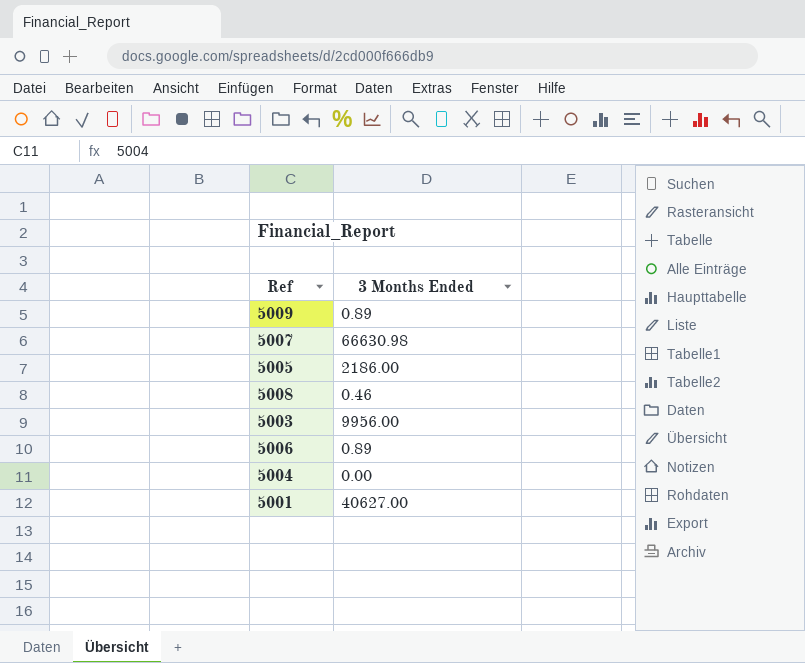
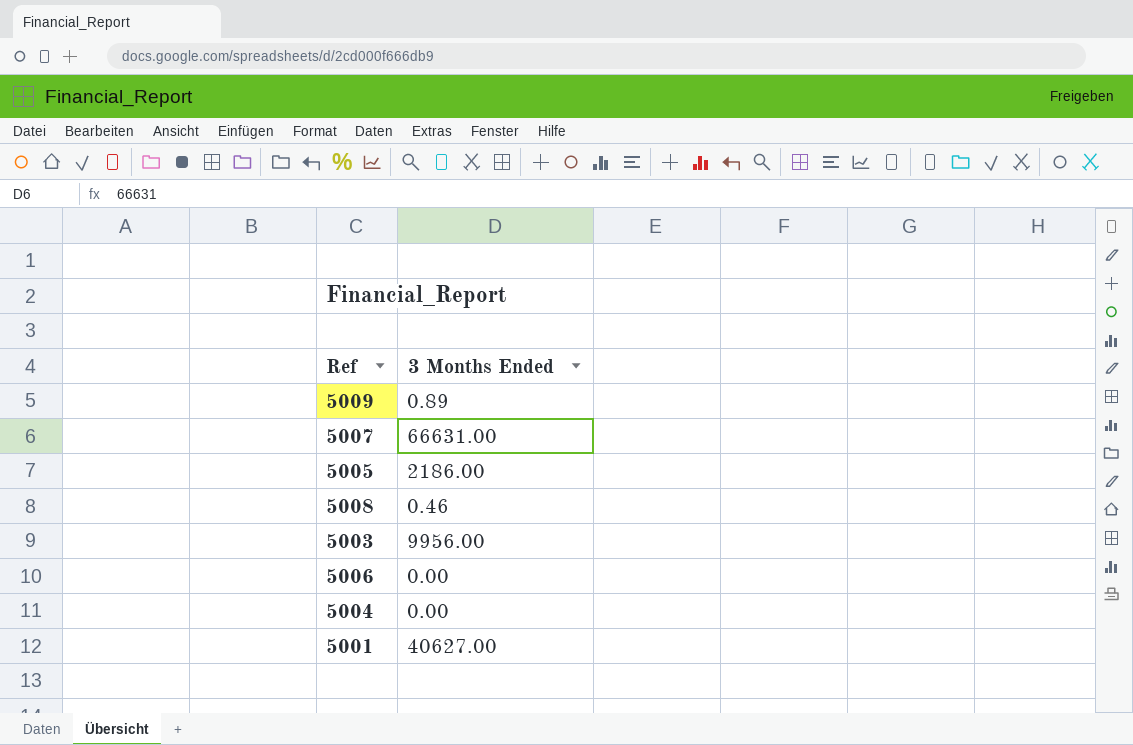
5007 | 3 Months Ended: 66630.98 -> 66631.00
5006 | 3 Months Ended: 0.89 -> 0.00

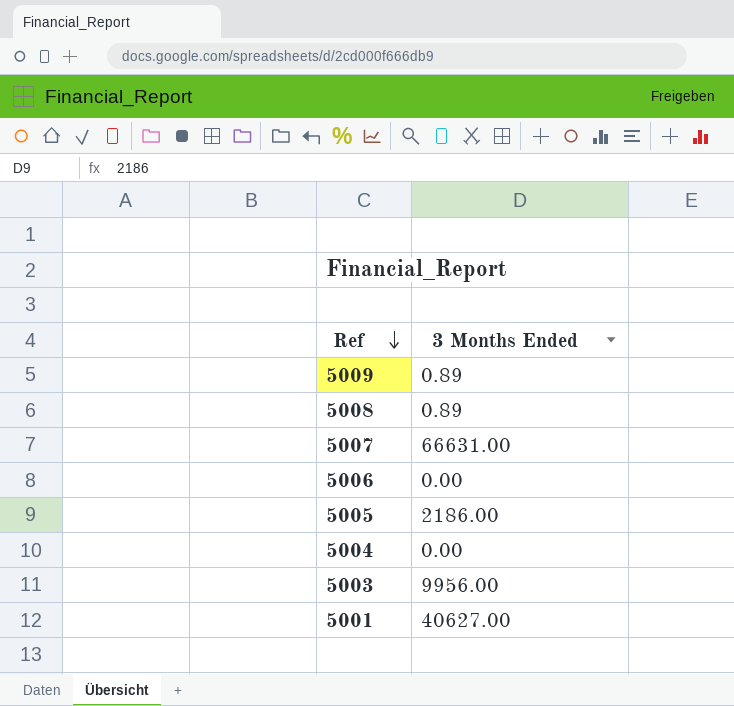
row order: none -> Ref descending
5008 | 3 Months Ended: 0.46 -> 0.89

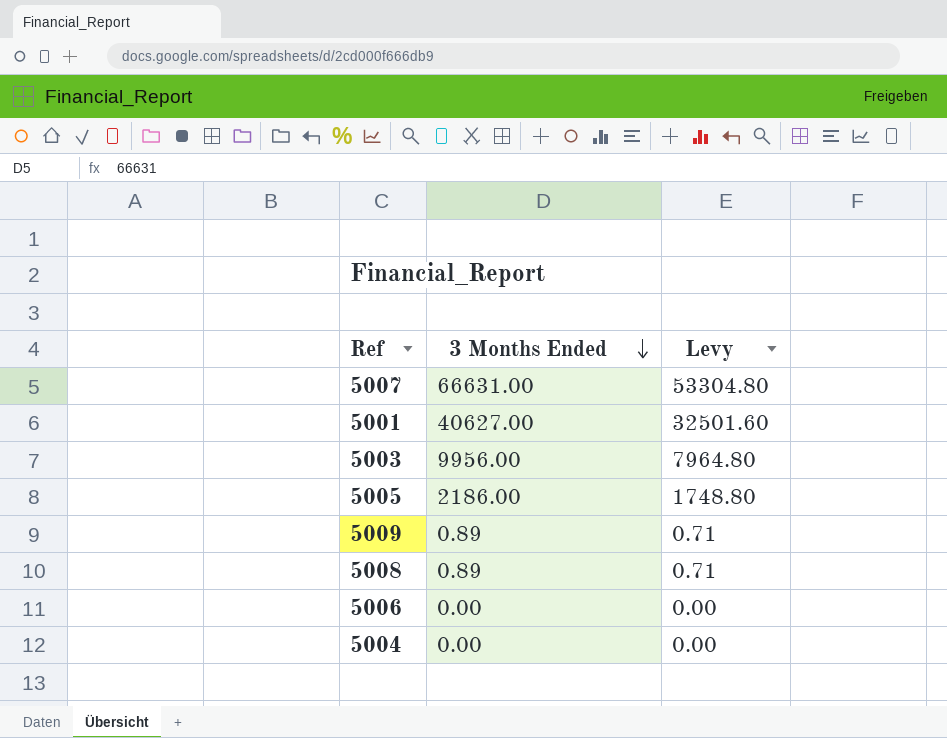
row order: Ref descending -> 3 Months Ended descending
column Levy | formula: none -> [3 Months Ended] * 0.8

